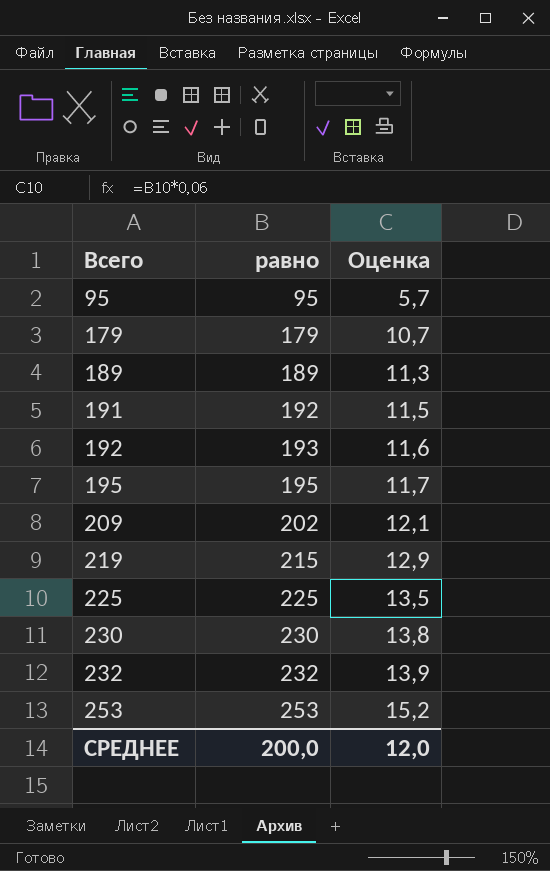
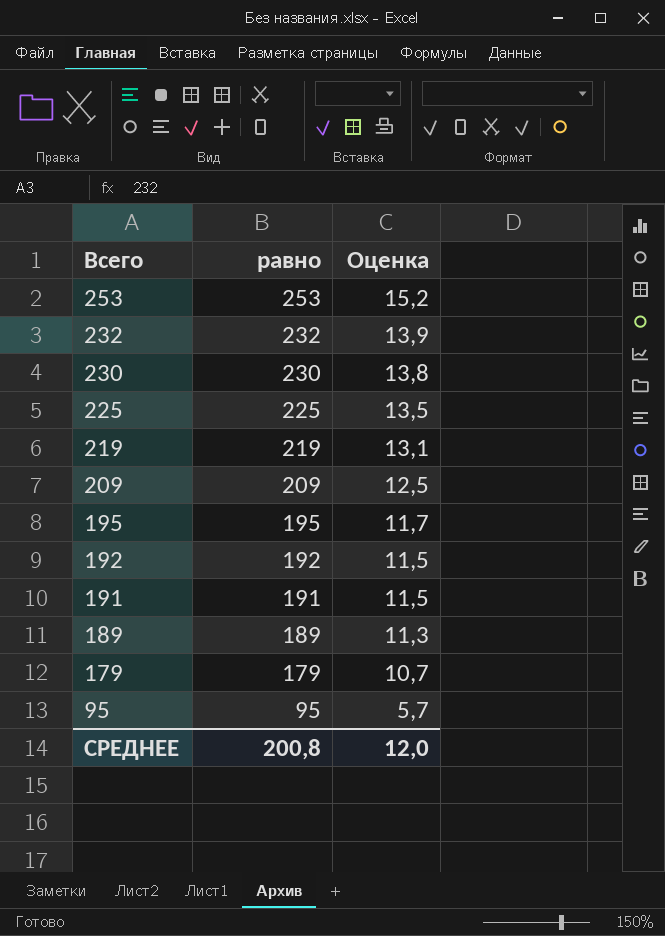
row order: Всего ascending -> Всего descending
219 | равно: 215 -> 219
219 | Оценка: 12,9 -> 13,1
209 | равно: 202 -> 209
209 | Оценка: 12,1 -> 12,5
192 | равно: 193 -> 192
192 | Оценка: 11,6 -> 11,5
191 | равно: 192 -> 191
СРЕДНЕЕ | равно: 200,0 -> 200,8

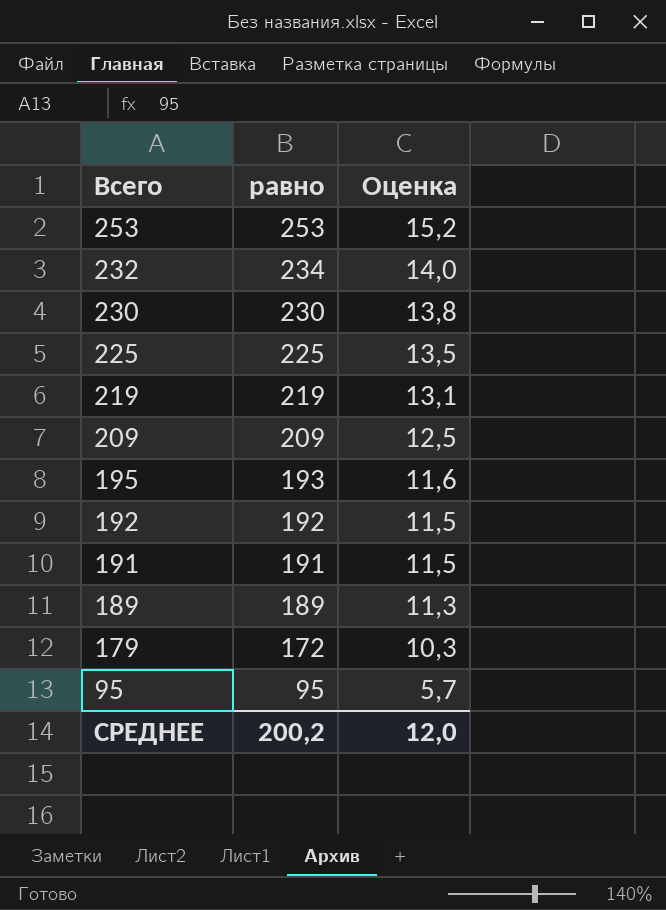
232 | равно: 232 -> 234
232 | Оценка: 13,9 -> 14,0
195 | равно: 195 -> 193
195 | Оценка: 11,7 -> 11,6
179 | равно: 179 -> 172
179 | Оценка: 10,7 -> 10,3
СРЕДНЕЕ | равно: 200,8 -> 200,2

